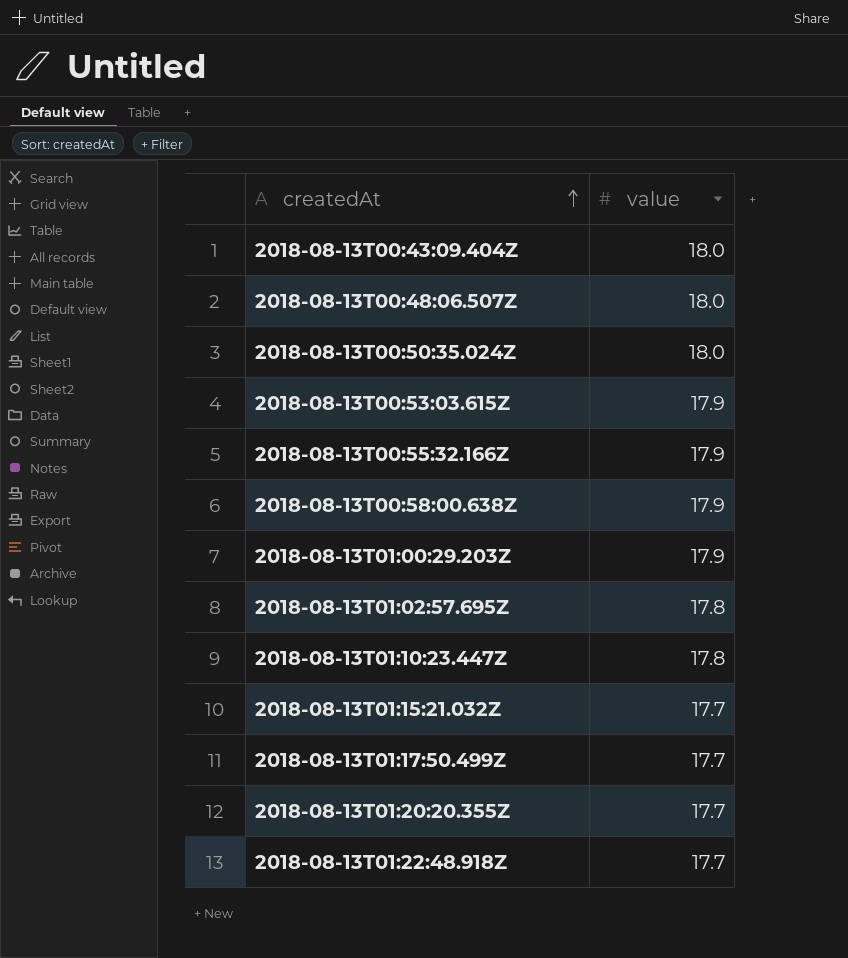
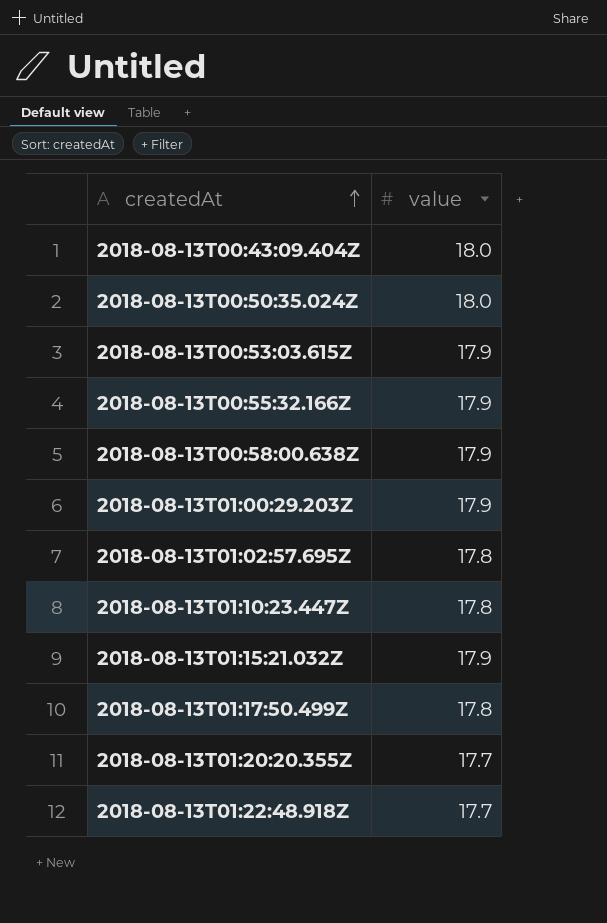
row 2018-08-13T00:48:06.507Z: 18.0 -> none
2018-08-13T01:15:21.032Z | value: 17.7 -> 17.9
2018-08-13T01:17:50.499Z | value: 17.7 -> 17.8

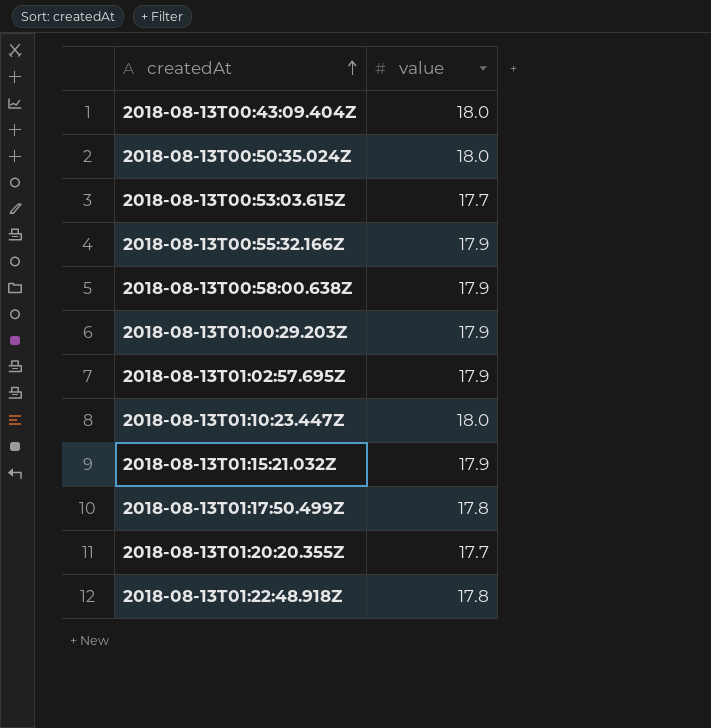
2018-08-13T00:53:03.615Z | value: 17.9 -> 17.7
2018-08-13T01:02:57.695Z | value: 17.8 -> 17.9
2018-08-13T01:10:23.447Z | value: 17.8 -> 18.0
2018-08-13T01:22:48.918Z | value: 17.7 -> 17.8

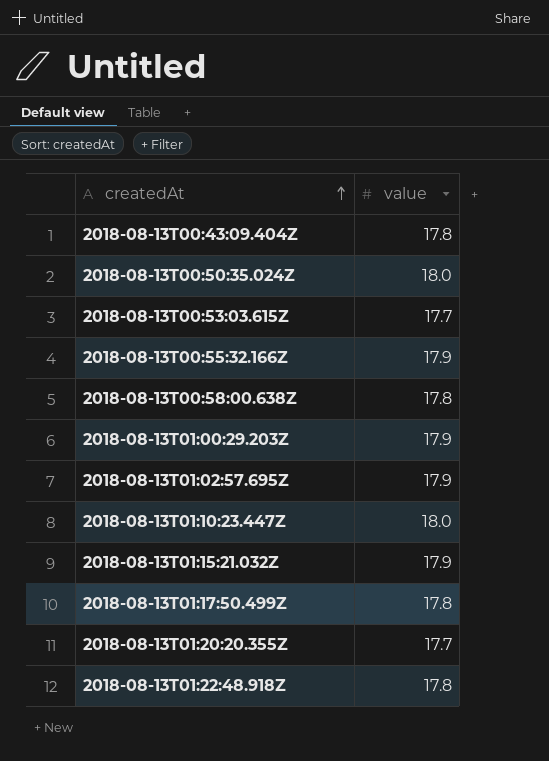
2018-08-13T00:43:09.404Z | value: 18.0 -> 17.8
2018-08-13T00:58:00.638Z | value: 17.9 -> 17.8

